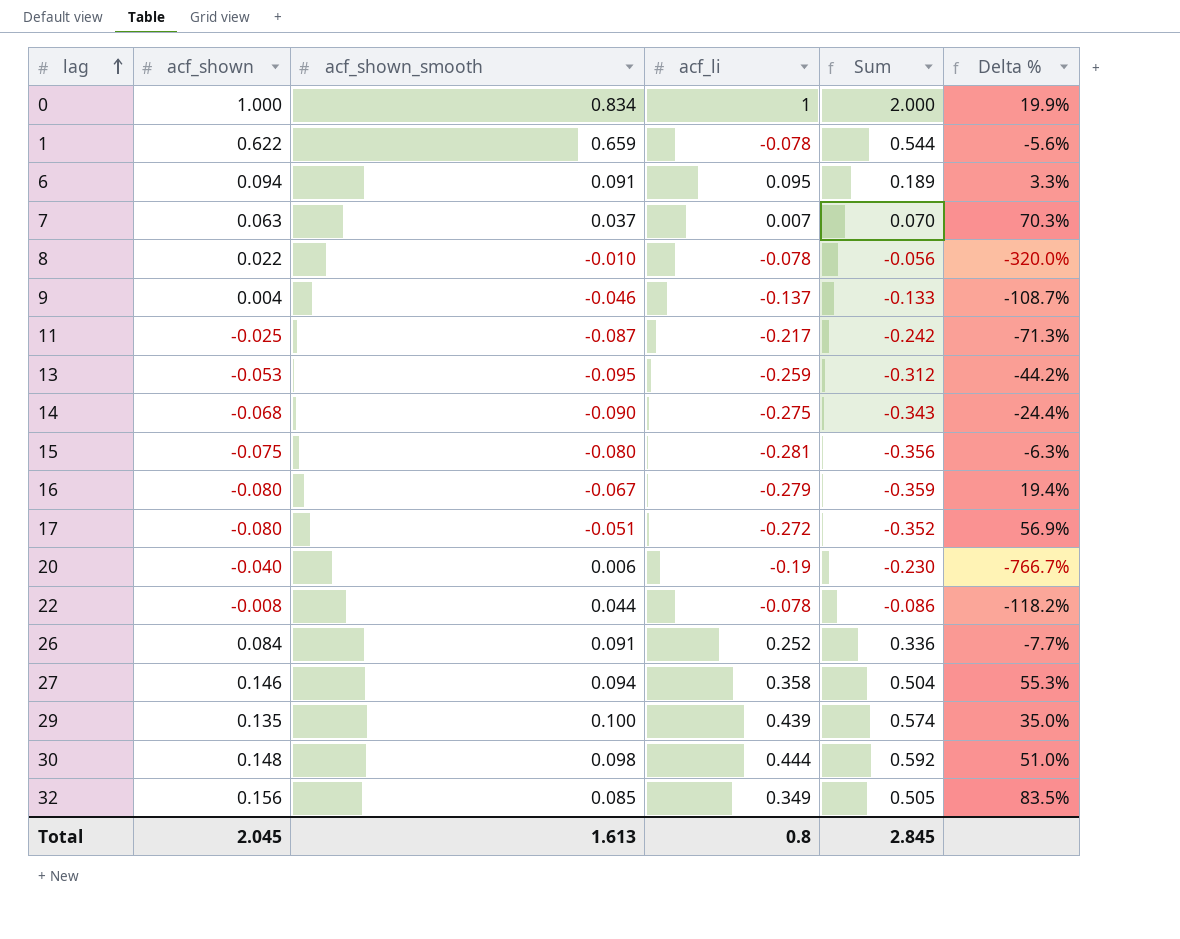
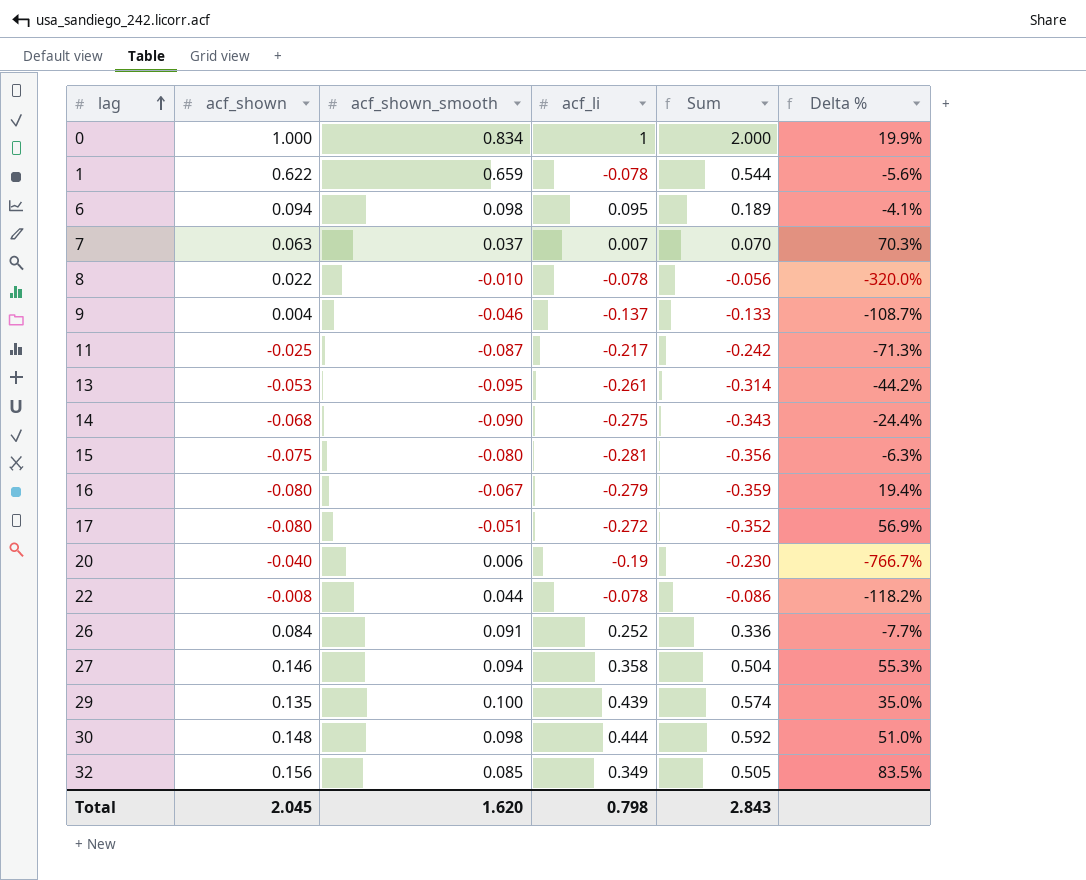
6 | acf_shown_smooth: 0.091 -> 0.098
6 | Delta %: 3.3% -> -4.1%
13 | acf_li: -0.259 -> -0.261
13 | Sum: -0.312 -> -0.314
Total | acf_shown_smooth: 1.613 -> 1.620
Total | acf_li: 0.8 -> 0.798
Total | Sum: 2.845 -> 2.843

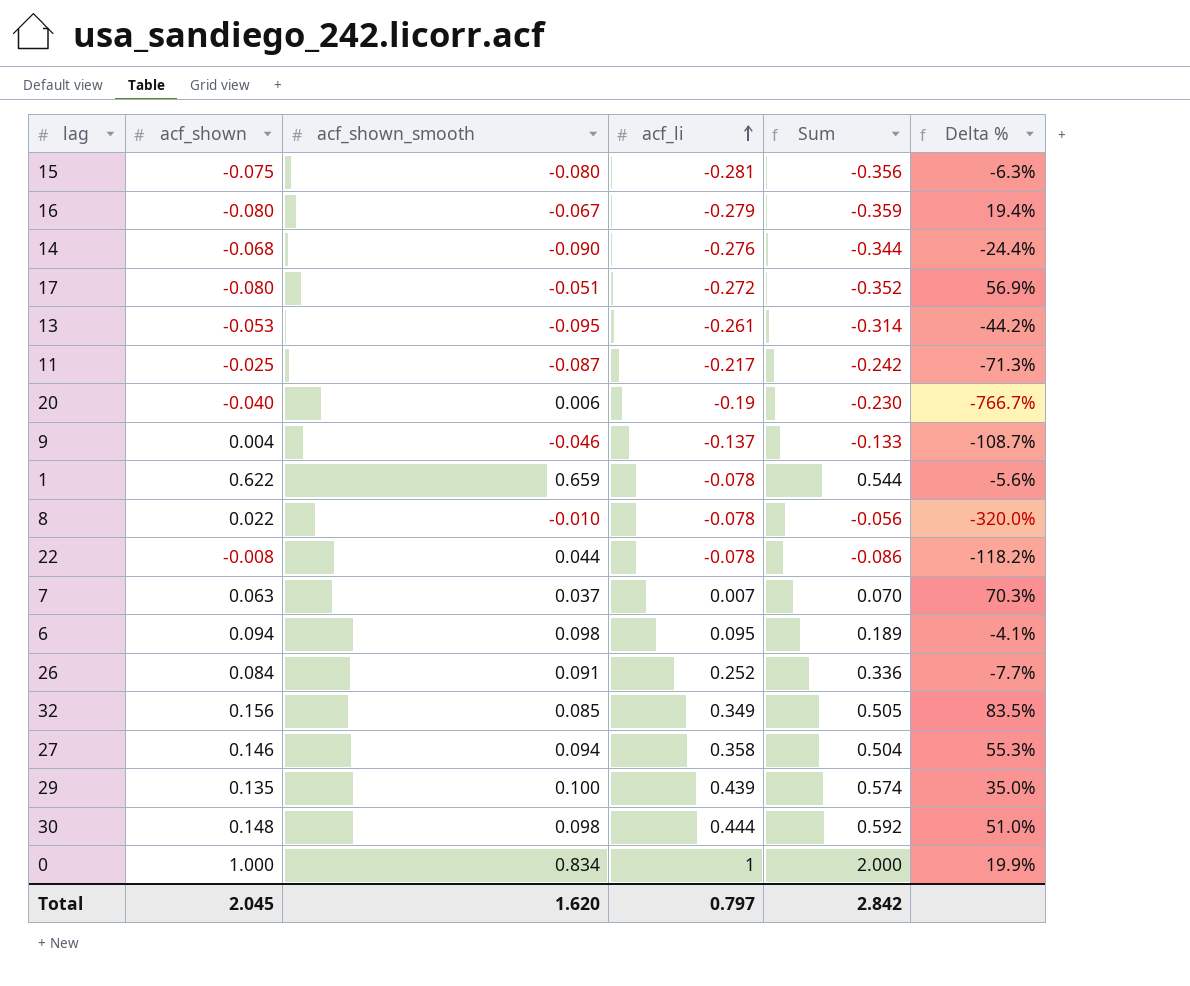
row order: lag ascending -> acf_li ascending
14 | acf_li: -0.275 -> -0.276
14 | Sum: -0.343 -> -0.344
Total | acf_li: 0.798 -> 0.797
Total | Sum: 2.843 -> 2.842

